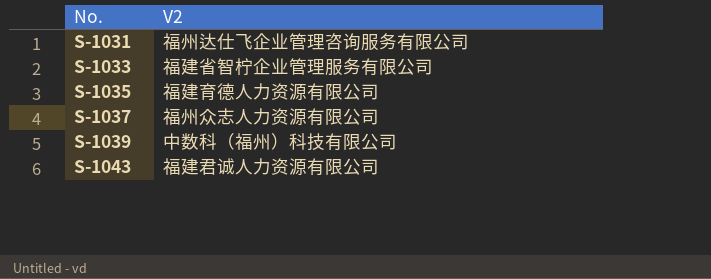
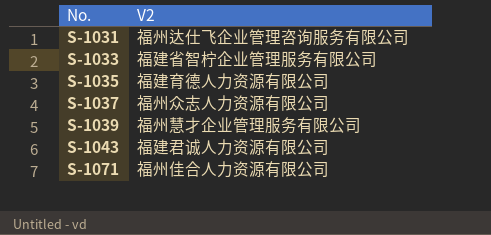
S-1039 | V2: 中数科（福州）科技有限公司 -> 福州慧才企业管理服务有限公司
row S-1071: none -> 福州佳合人力资源有限公司

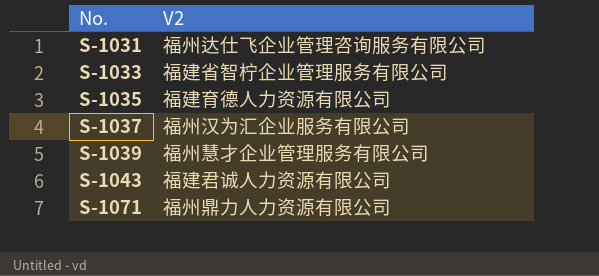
S-1037 | V2: 福州众志人力资源有限公司 -> 福州汉为汇企业服务有限公司
S-1071 | V2: 福州佳合人力资源有限公司 -> 福州鼎力人力资源有限公司

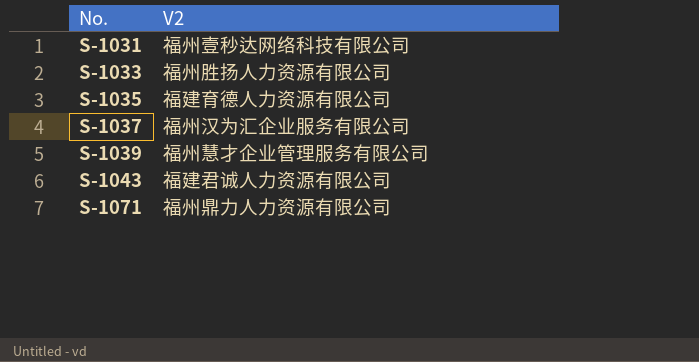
S-1031 | V2: 福州达仕飞企业管理咨询服务有限公司 -> 福州壹秒达网络科技有限公司
S-1033 | V2: 福建省智柠企业管理服务有限公司 -> 福州胜扬人力资源有限公司

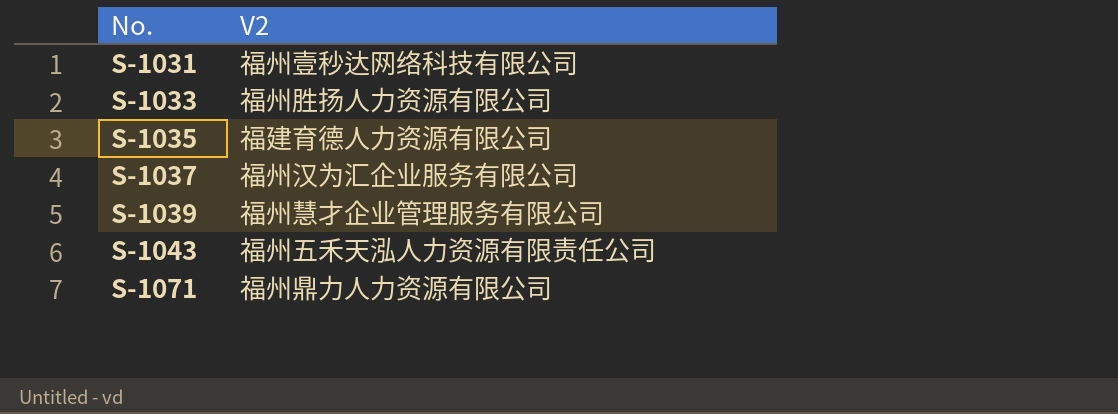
S-1043 | V2: 福建君诚人力资源有限公司 -> 福州五禾天泓人力资源有限责任公司

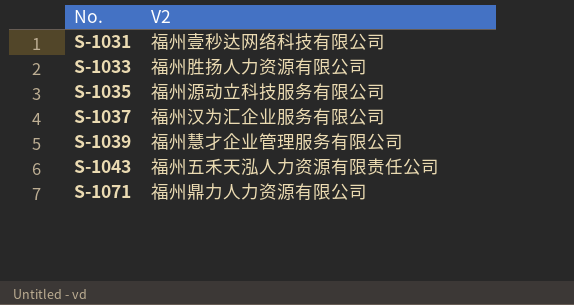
S-1035 | V2: 福建育德人力资源有限公司 -> 福州源动立科技服务有限公司

